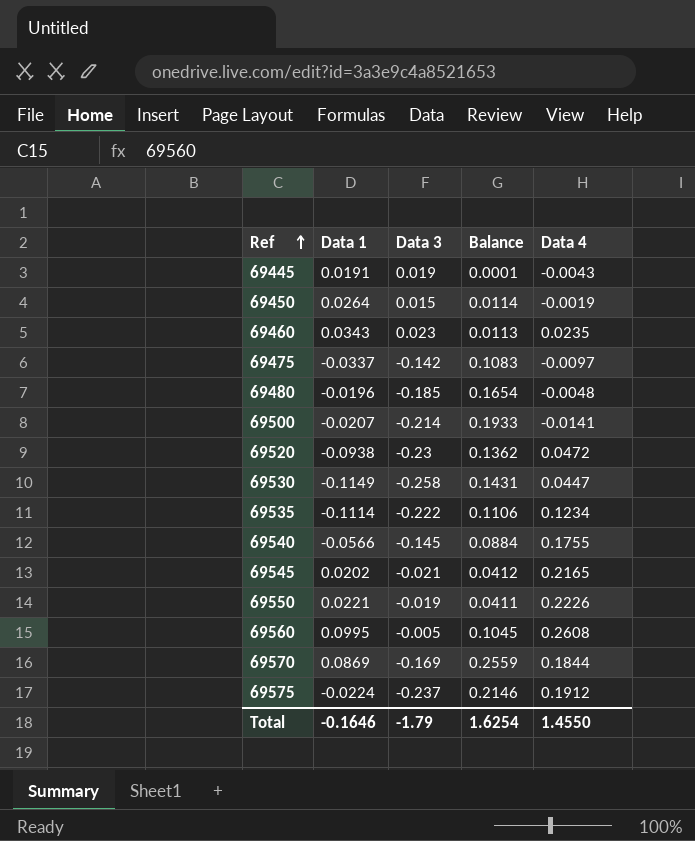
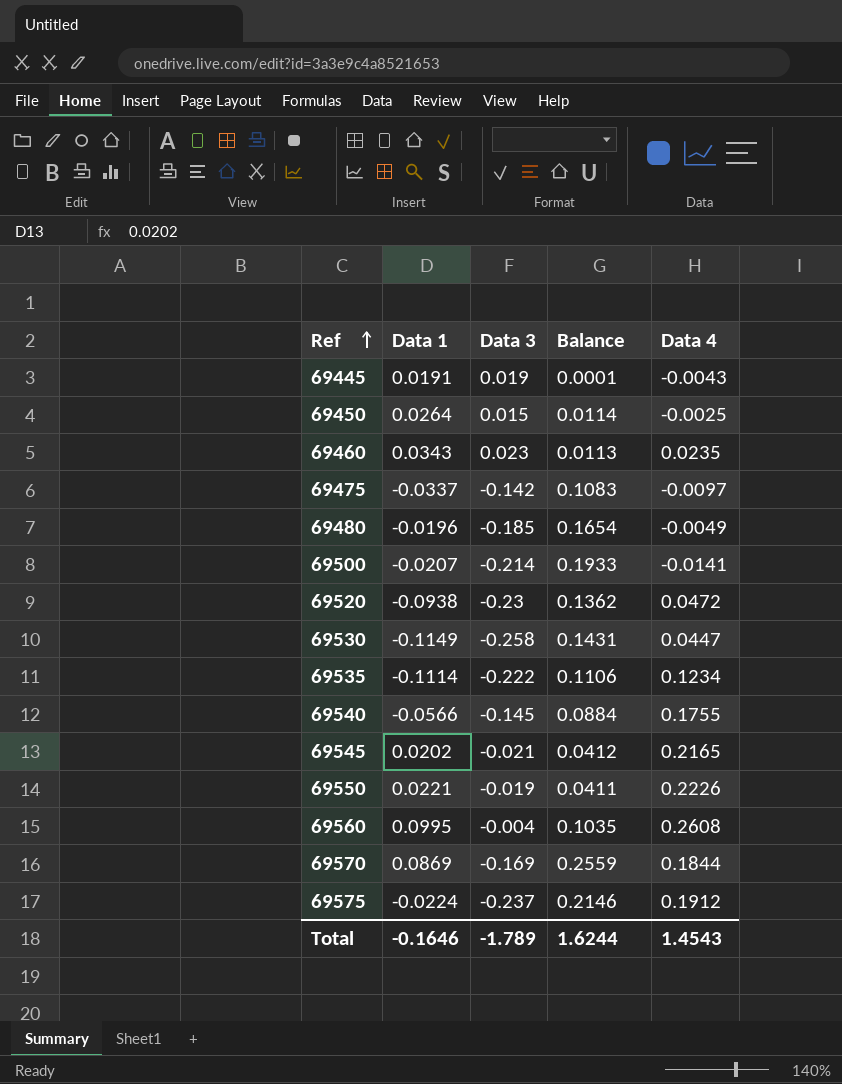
69450 | Data 4: -0.0019 -> -0.0025
69480 | Data 4: -0.0048 -> -0.0049
69560 | Data 3: -0.005 -> -0.004
69560 | Balance: 0.1045 -> 0.1035
Total | Data 3: -1.79 -> -1.789
Total | Balance: 1.6254 -> 1.6244
Total | Data 4: 1.4550 -> 1.4543

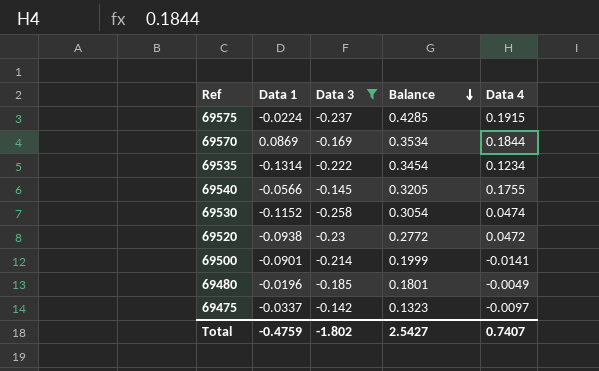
filter: none -> Data 3 <= -0.142
row order: Ref ascending -> Balance descending
column Balance | formula: [Data 1] - [Data 3] -> [Data 4] - [Data 3]
69575 | Data 4: 0.1912 -> 0.1915
69535 | Data 1: -0.1114 -> -0.1314
69530 | Data 1: -0.1149 -> -0.1152
69530 | Data 4: 0.0447 -> 0.0474
69500 | Data 1: -0.0207 -> -0.0901
Total | Data 1: -0.1646 -> -0.4759
Total | Data 3: -1.789 -> -1.802
Total | Balance: 1.6244 -> 2.5427
Total | Data 4: 1.4543 -> 0.7407

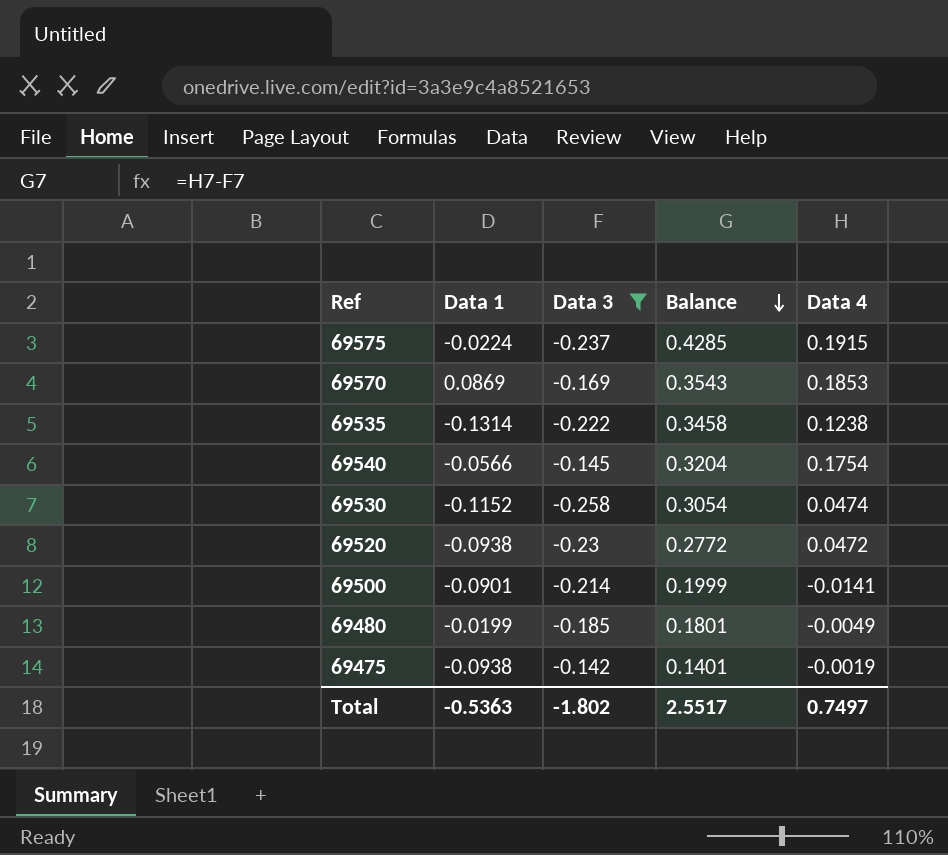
69570 | Balance: 0.3534 -> 0.3543
69570 | Data 4: 0.1844 -> 0.1853
69535 | Balance: 0.3454 -> 0.3458
69535 | Data 4: 0.1234 -> 0.1238
69540 | Balance: 0.3205 -> 0.3204
69540 | Data 4: 0.1755 -> 0.1754
69480 | Data 1: -0.0196 -> -0.0199
69475 | Data 1: -0.0337 -> -0.0938
69475 | Balance: 0.1323 -> 0.1401
69475 | Data 4: -0.0097 -> -0.0019
Total | Data 1: -0.4759 -> -0.5363
Total | Balance: 2.5427 -> 2.5517
Total | Data 4: 0.7407 -> 0.7497

